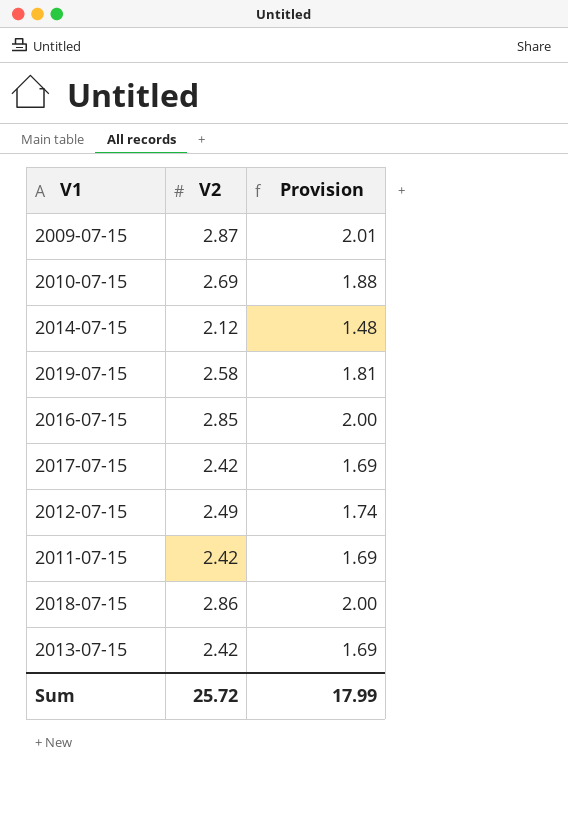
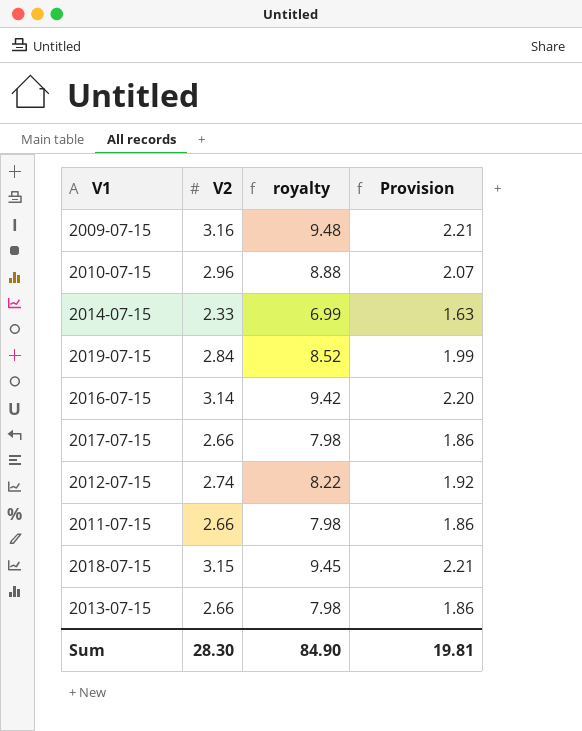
column royalty | formula: none -> [V2] * 3
2009-07-15 | V2: 2.87 -> 3.16
2009-07-15 | Provision: 2.01 -> 2.21
2010-07-15 | V2: 2.69 -> 2.96
2010-07-15 | Provision: 1.88 -> 2.07
2014-07-15 | V2: 2.12 -> 2.33
2014-07-15 | Provision: 1.48 -> 1.63
2019-07-15 | V2: 2.58 -> 2.84
2019-07-15 | Provision: 1.81 -> 1.99
2016-07-15 | V2: 2.85 -> 3.14
2016-07-15 | Provision: 2.00 -> 2.20
2017-07-15 | V2: 2.42 -> 2.66
2017-07-15 | Provision: 1.69 -> 1.86
2012-07-15 | V2: 2.49 -> 2.74
2012-07-15 | Provision: 1.74 -> 1.92
2011-07-15 | V2: 2.42 -> 2.66
2011-07-15 | Provision: 1.69 -> 1.86
2018-07-15 | V2: 2.86 -> 3.15
2018-07-15 | Provision: 2.00 -> 2.21
2013-07-15 | V2: 2.42 -> 2.66
2013-07-15 | Provision: 1.69 -> 1.86
Sum | V2: 25.72 -> 28.30
Sum | Provision: 17.99 -> 19.81

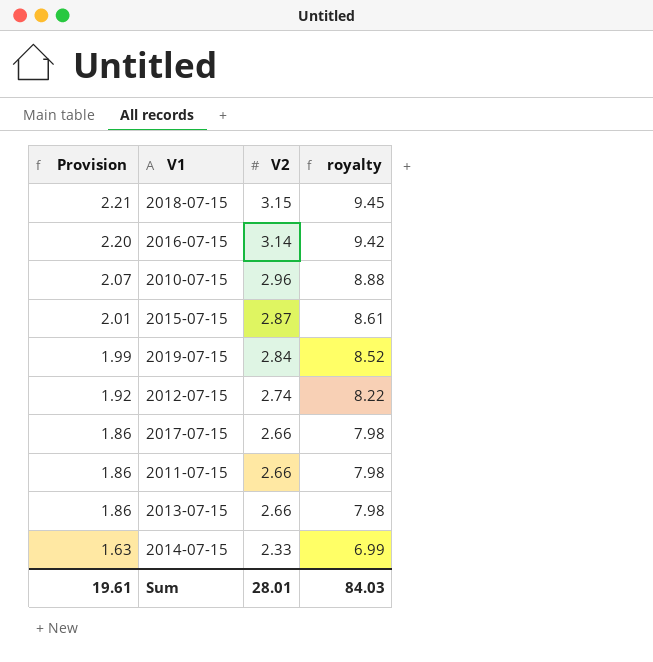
row order: none -> Provision descending
column Provision | position: 4 -> 1
row 2009-07-15: 3.16 | 9.48 | 2.21 -> none
row 2015-07-15: none -> 2.01 | 2.87 | 8.61
Sum | Provision: 19.81 -> 19.61
Sum | V2: 28.30 -> 28.01
Sum | royalty: 84.90 -> 84.03

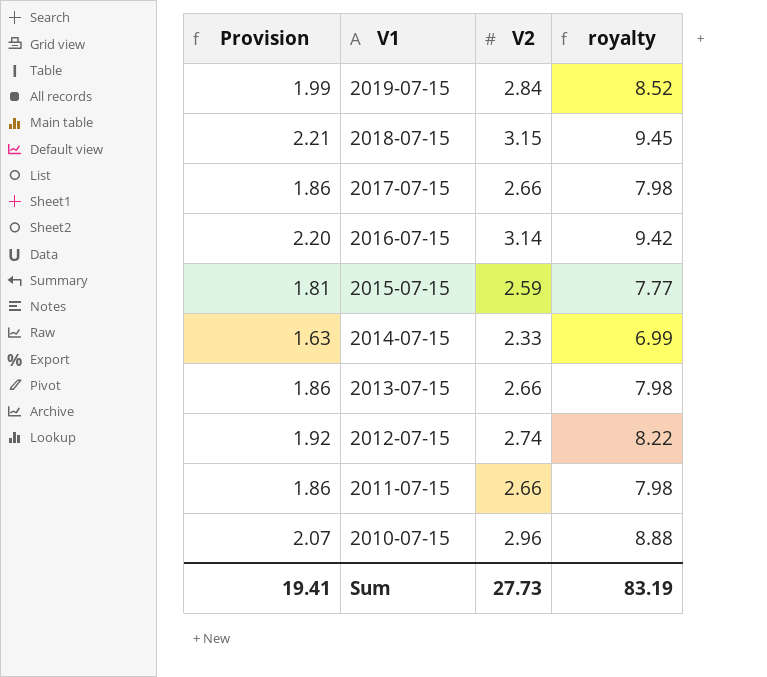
row order: Provision descending -> V1 descending
2015-07-15 | Provision: 2.01 -> 1.81
2015-07-15 | V2: 2.87 -> 2.59
2015-07-15 | royalty: 8.61 -> 7.77
Sum | Provision: 19.61 -> 19.41
Sum | V2: 28.01 -> 27.73
Sum | royalty: 84.03 -> 83.19

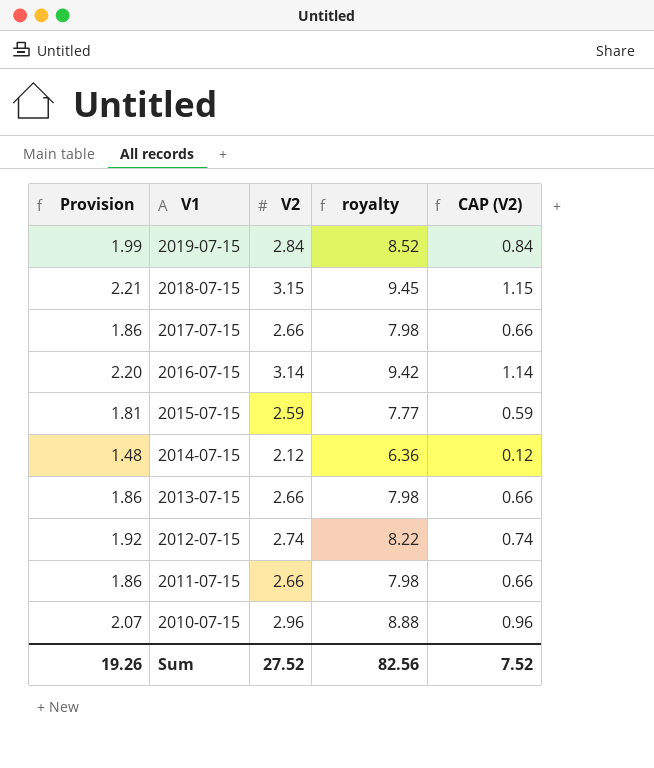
column CAP (V2) | formula: none -> [V2] - 2
2014-07-15 | Provision: 1.63 -> 1.48
2014-07-15 | V2: 2.33 -> 2.12
2014-07-15 | royalty: 6.99 -> 6.36
Sum | Provision: 19.41 -> 19.26
Sum | V2: 27.73 -> 27.52
Sum | royalty: 83.19 -> 82.56

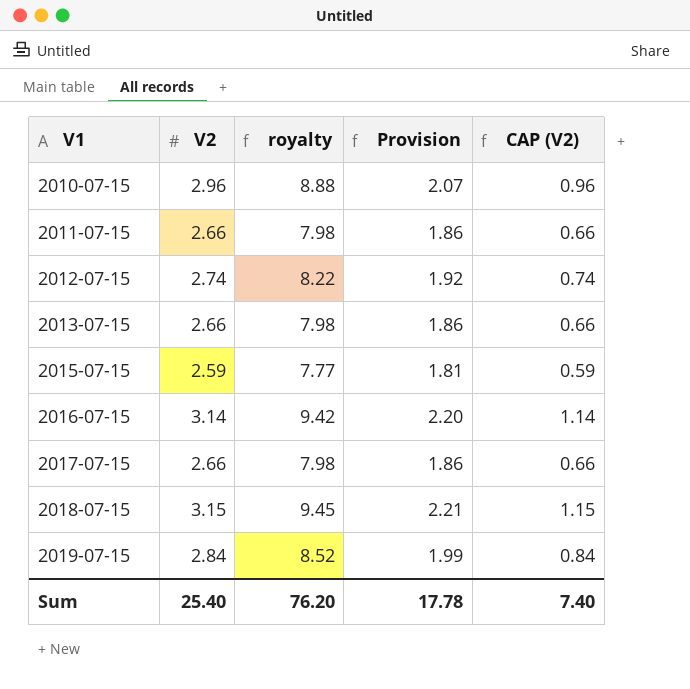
row order: V1 descending -> V1 ascending
column Provision | position: 1 -> 4
row 2014-07-15: 1.48 | 2.12 | 6.36 | 0.12 -> none
Sum | V2: 27.52 -> 25.40
Sum | royalty: 82.56 -> 76.20
Sum | Provision: 19.26 -> 17.78
Sum | CAP (V2): 7.52 -> 7.40

